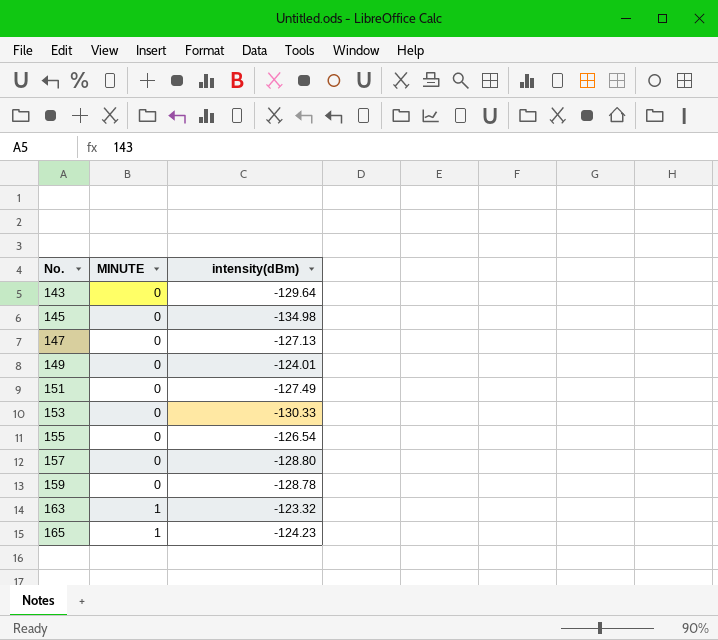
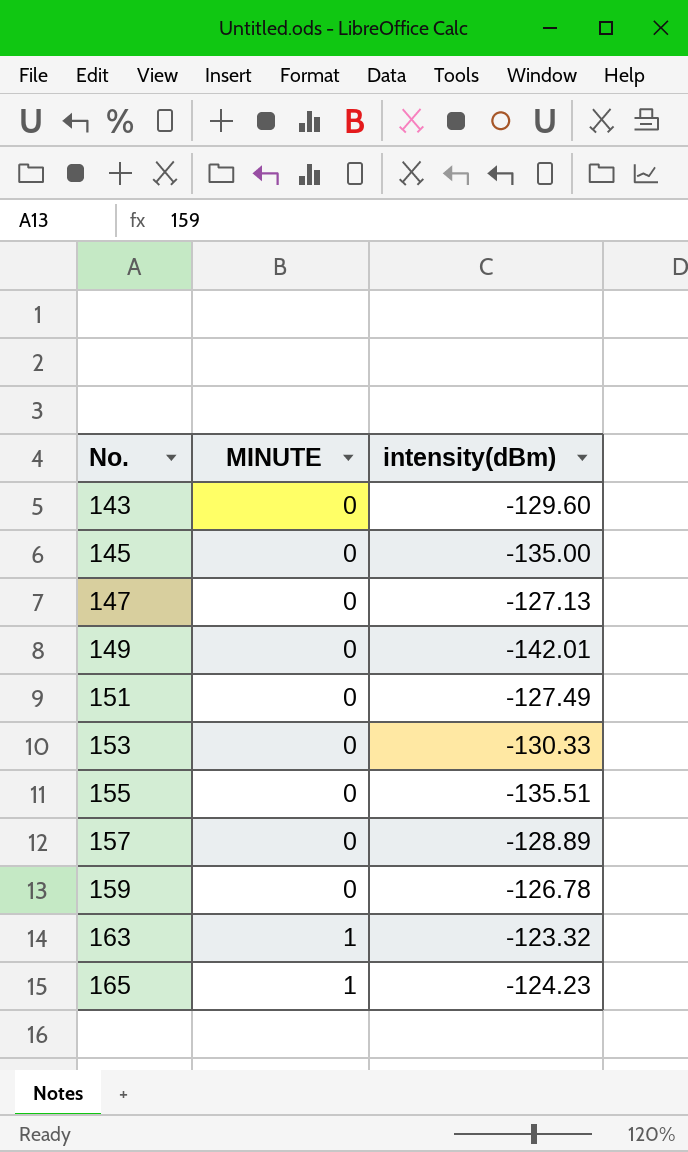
143 | intensity(dBm): -129.64 -> -129.60
145 | intensity(dBm): -134.98 -> -135.00
149 | intensity(dBm): -124.01 -> -142.01
155 | intensity(dBm): -126.54 -> -135.51
157 | intensity(dBm): -128.80 -> -128.89
159 | intensity(dBm): -128.78 -> -126.78

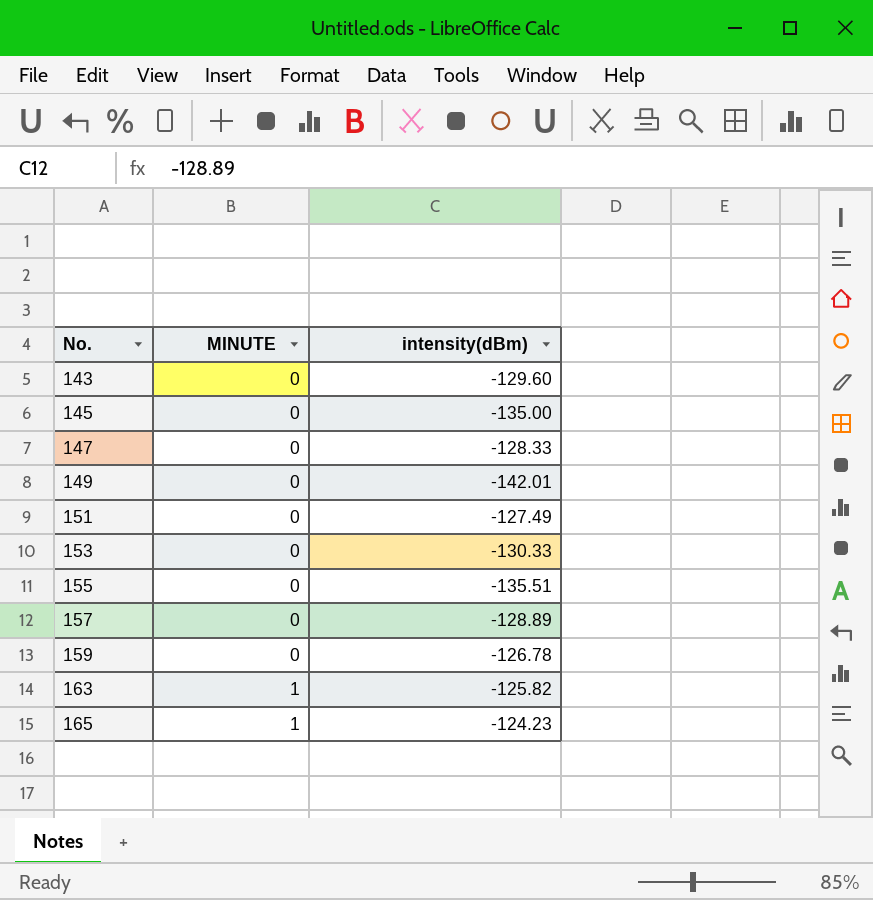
147 | intensity(dBm): -127.13 -> -128.33
163 | intensity(dBm): -123.32 -> -125.82

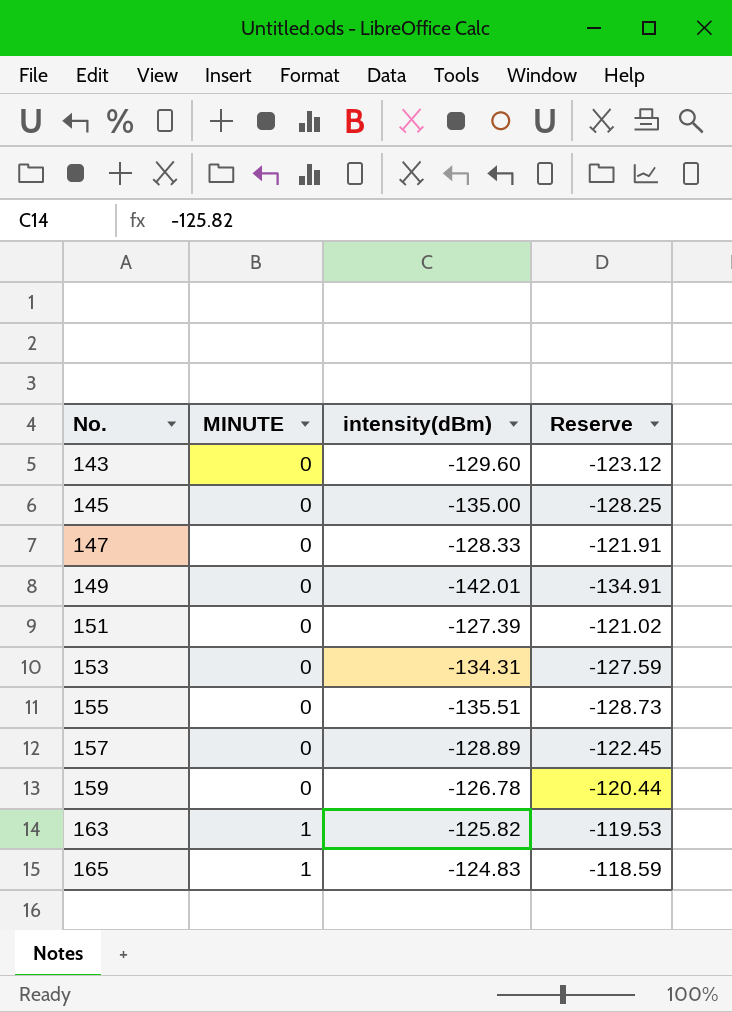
column Reserve | formula: none -> [intensity(dBm)] * 0.95
151 | intensity(dBm): -127.49 -> -127.39
153 | intensity(dBm): -130.33 -> -134.31
165 | intensity(dBm): -124.23 -> -124.83

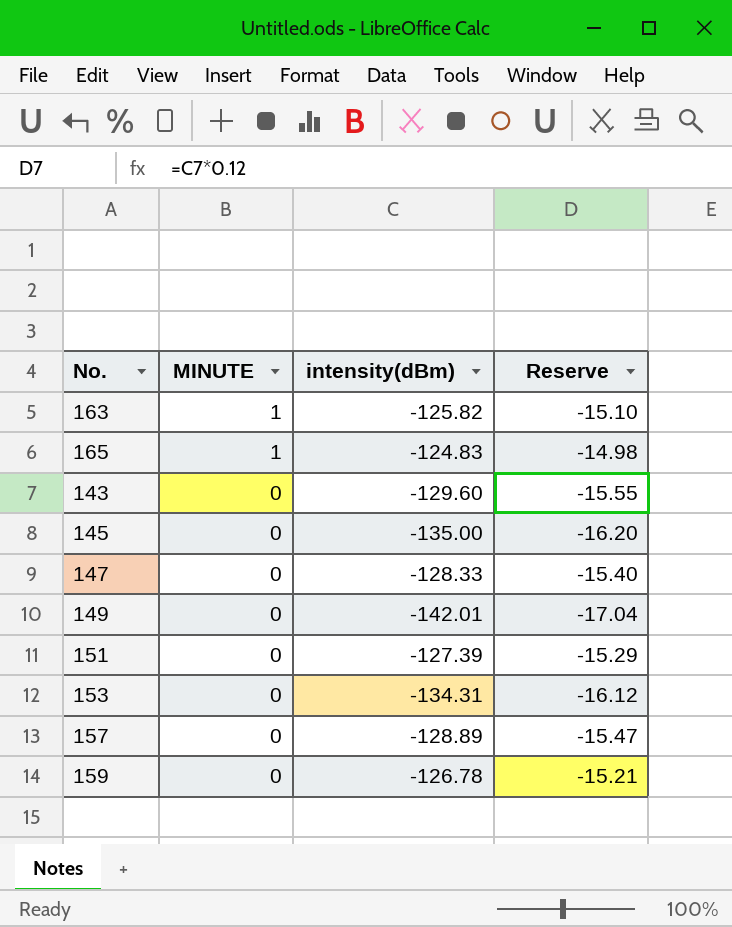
row order: No. ascending -> MINUTE descending
column Reserve | formula: [intensity(dBm)] * 0.95 -> [intensity(dBm)] * 0.12
row 155: 0 | -135.51 | -128.73 -> none

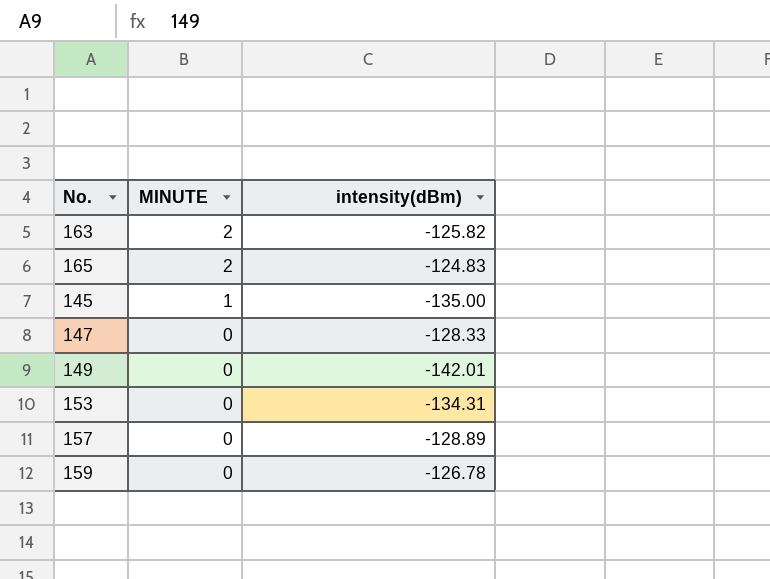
column Reserve | formula: [intensity(dBm)] * 0.12 -> none
row 143: 0 | -129.60 | -15.55 -> none
row 151: 0 | -127.39 | -15.29 -> none
163 | MINUTE: 1 -> 2
165 | MINUTE: 1 -> 2
145 | MINUTE: 0 -> 1

